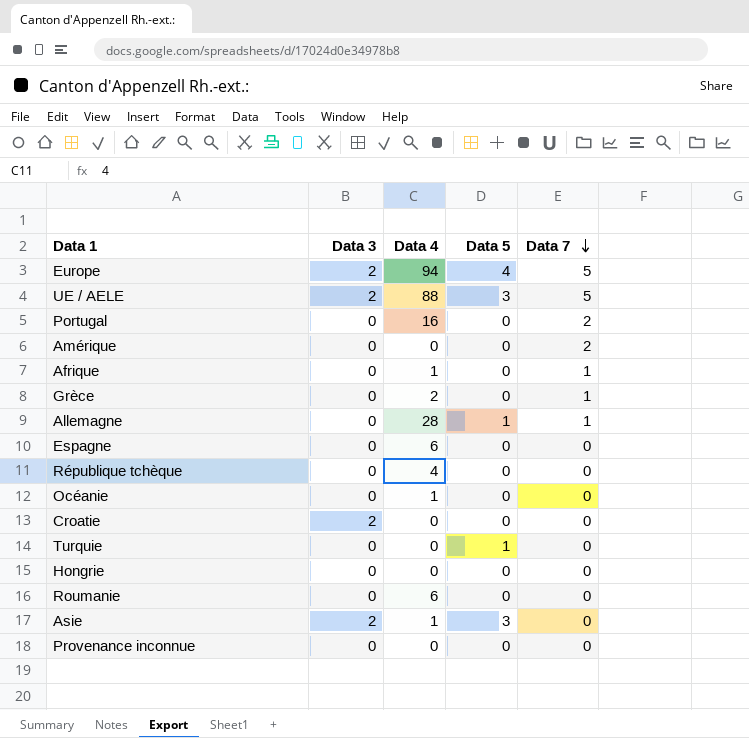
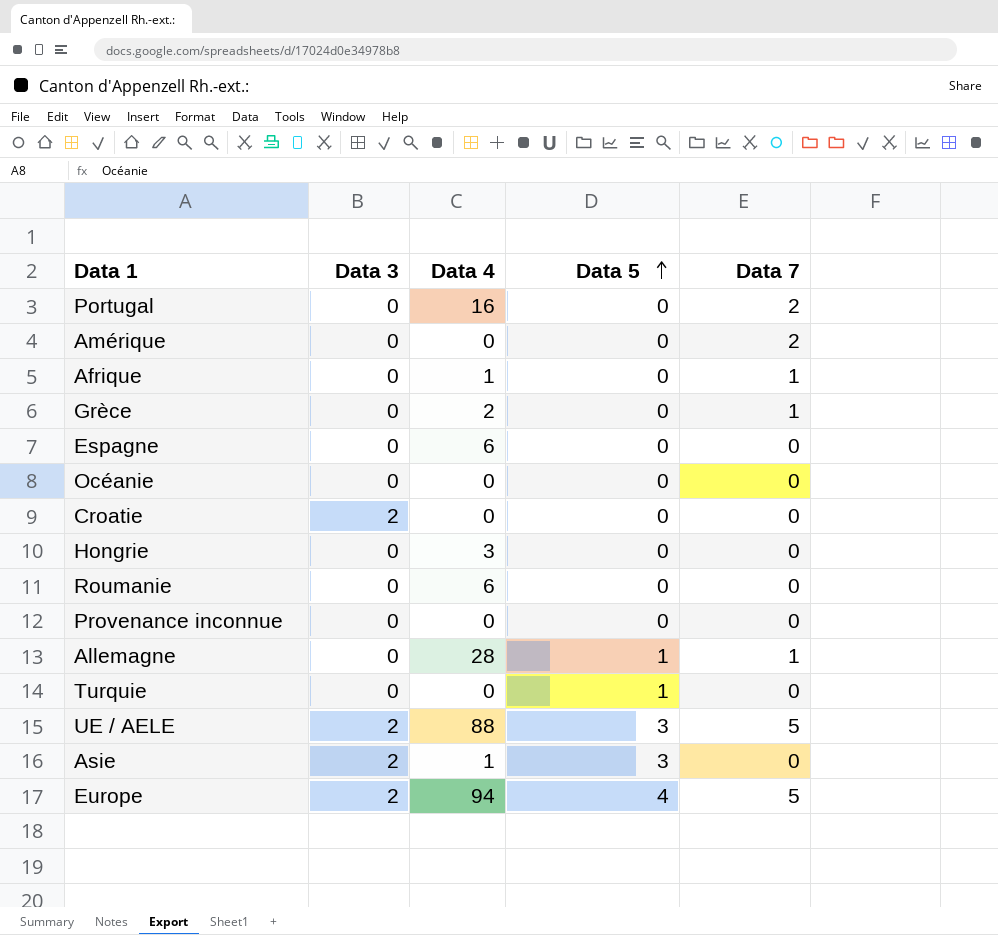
row order: Data 7 descending -> Data 5 ascending
row République tchèque: 0 | 4 | 0 | 0 -> none
Océanie | Data 4: 1 -> 0
Hongrie | Data 4: 0 -> 3

